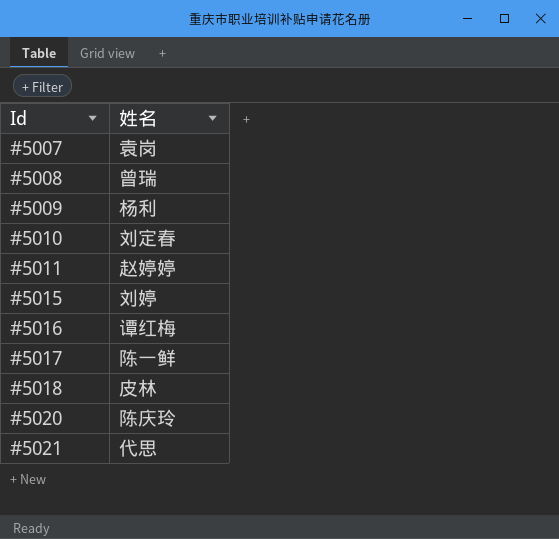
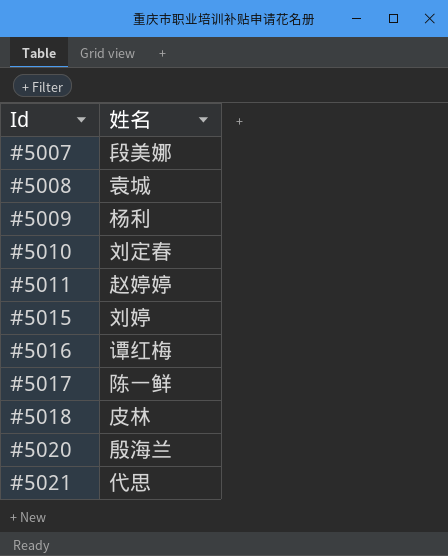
#5007 | 姓名: 袁岗 -> 段美娜
#5008 | 姓名: 曾瑞 -> 袁城
#5020 | 姓名: 陈庆玲 -> 殷海兰

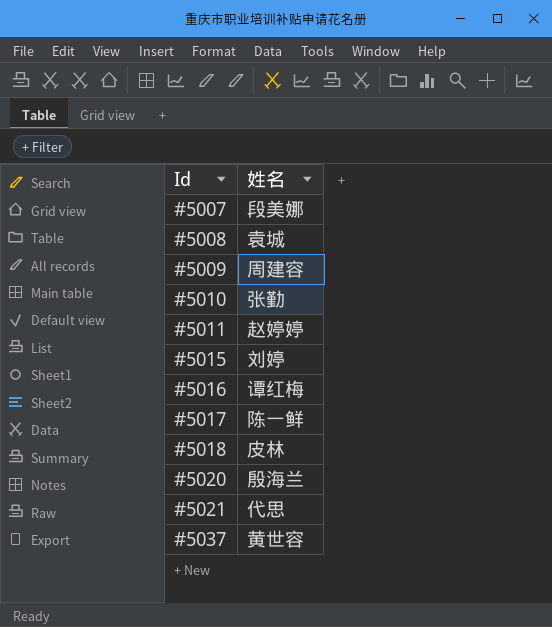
#5009 | 姓名: 杨利 -> 周建容
#5010 | 姓名: 刘定春 -> 张勤
row #5037: none -> 黄世容

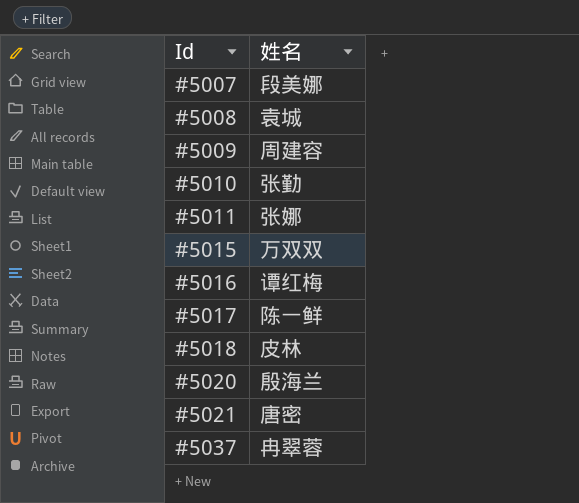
#5011 | 姓名: 赵婷婷 -> 张娜
#5015 | 姓名: 刘婷 -> 万双双
#5021 | 姓名: 代思 -> 唐密
#5037 | 姓名: 黄世容 -> 冉翠蓉

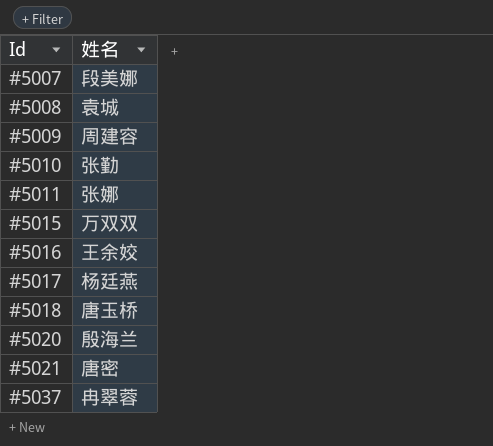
#5016 | 姓名: 谭红梅 -> 王余姣
#5017 | 姓名: 陈一鲜 -> 杨廷燕
#5018 | 姓名: 皮林 -> 唐玉桥

